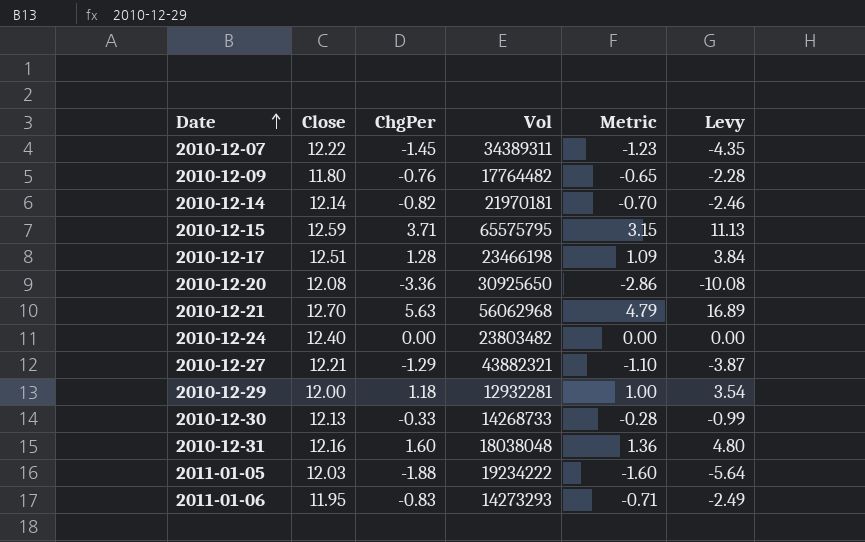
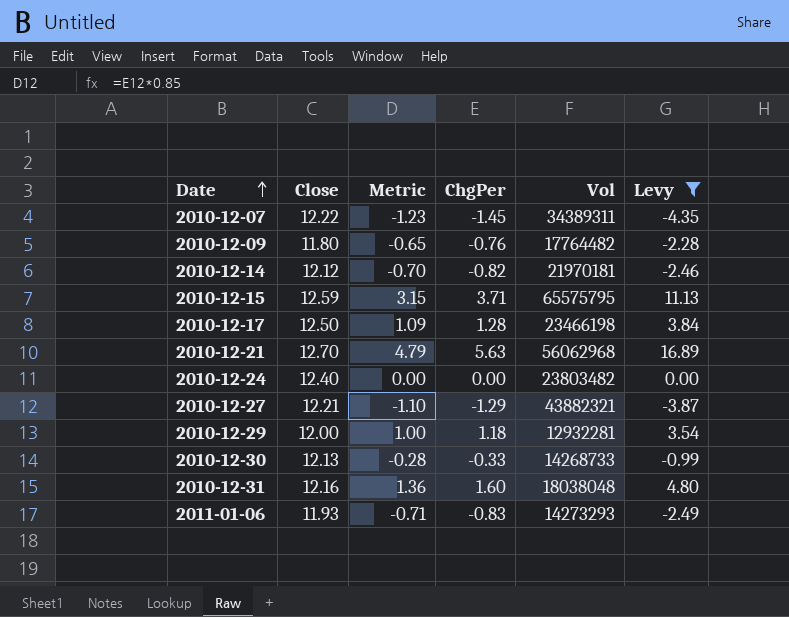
filter: none -> Levy >= -4.35
column Metric | position: 5 -> 3
2010-12-14 | Close: 12.14 -> 12.12
2010-12-17 | Close: 12.51 -> 12.50
2011-01-06 | Close: 11.95 -> 11.93

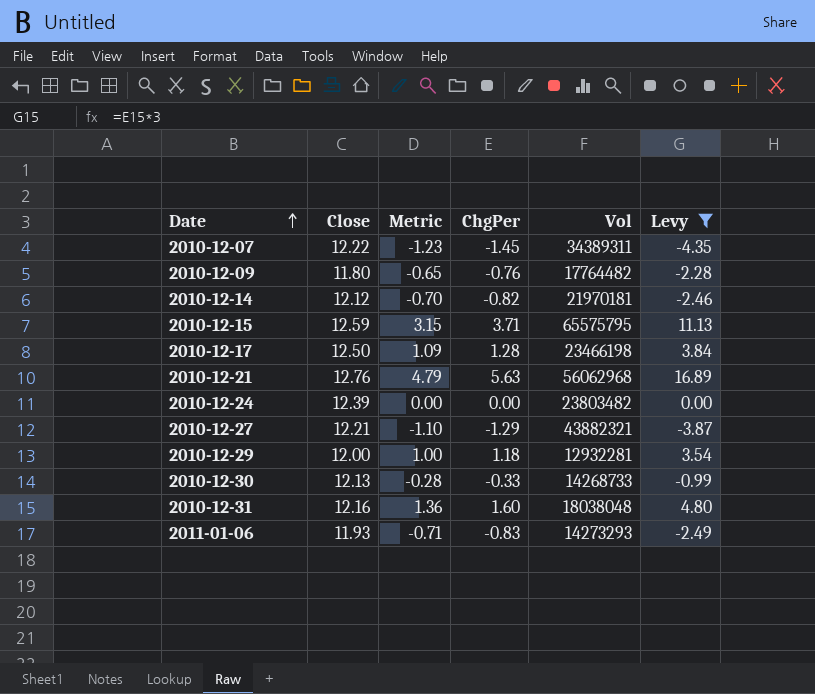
2010-12-21 | Close: 12.70 -> 12.76
2010-12-24 | Close: 12.40 -> 12.39

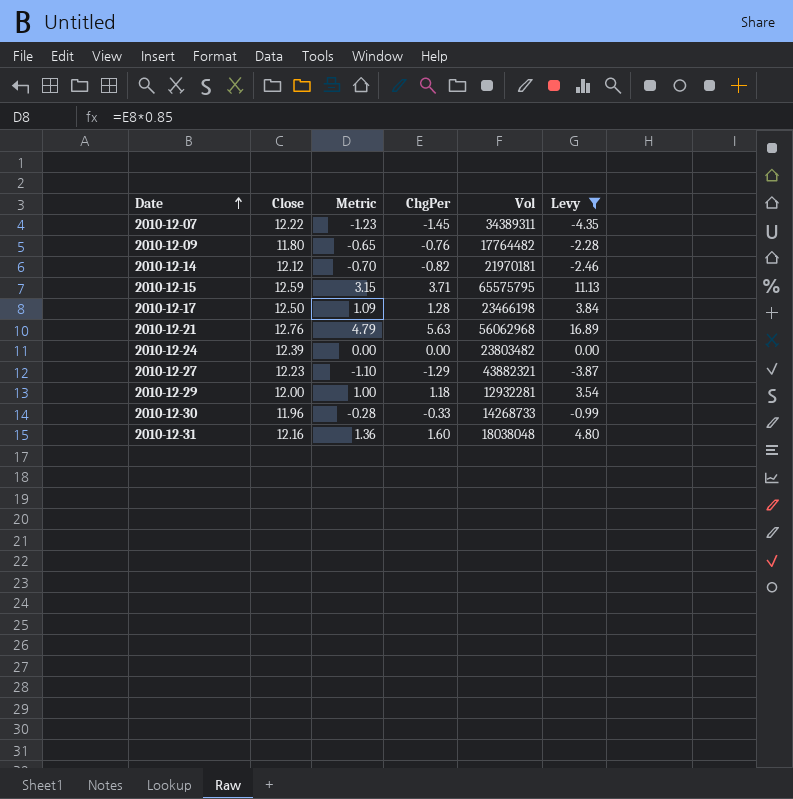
row 2011-01-06: 11.93 | -0.71 | -0.83 | 14273293 | -2.49 -> none
2010-12-27 | Close: 12.21 -> 12.23
2010-12-30 | Close: 12.13 -> 11.96

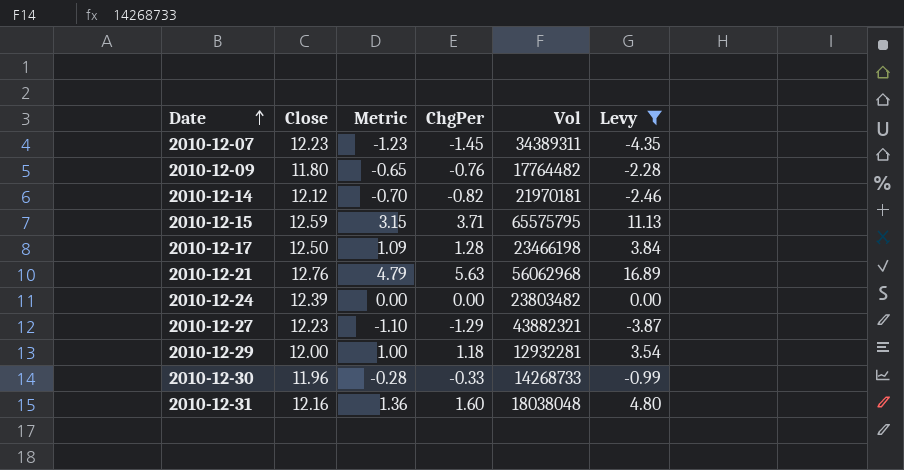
2010-12-07 | Close: 12.22 -> 12.23

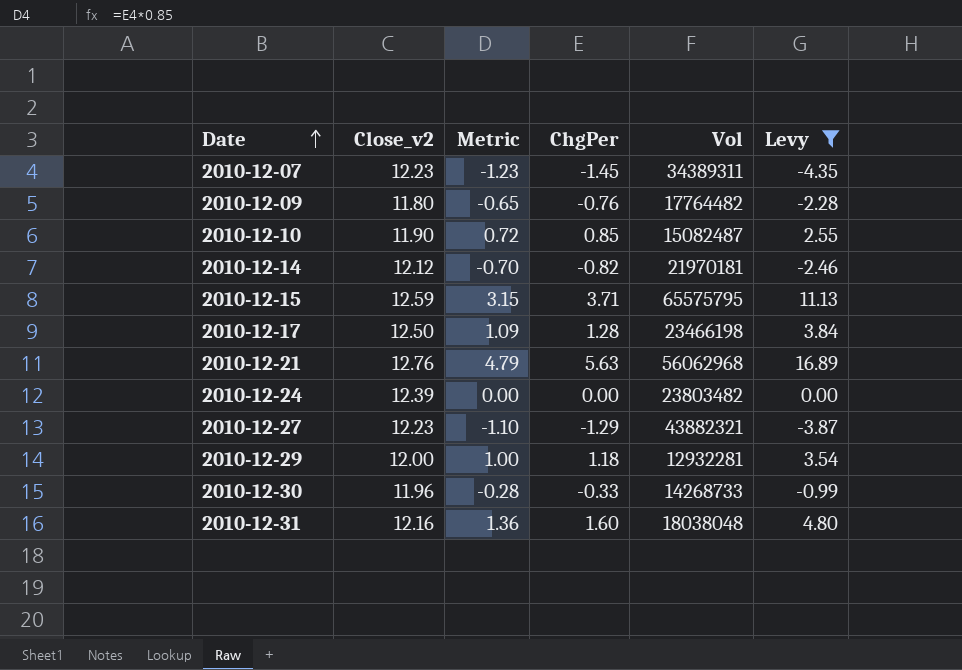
column name: Close -> Close_v2
row 2010-12-10: none -> 11.90 | 0.72 | 0.85 | 15082487 | 2.55

